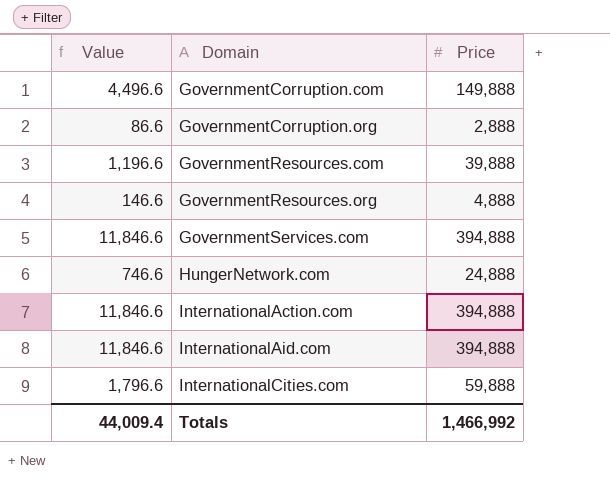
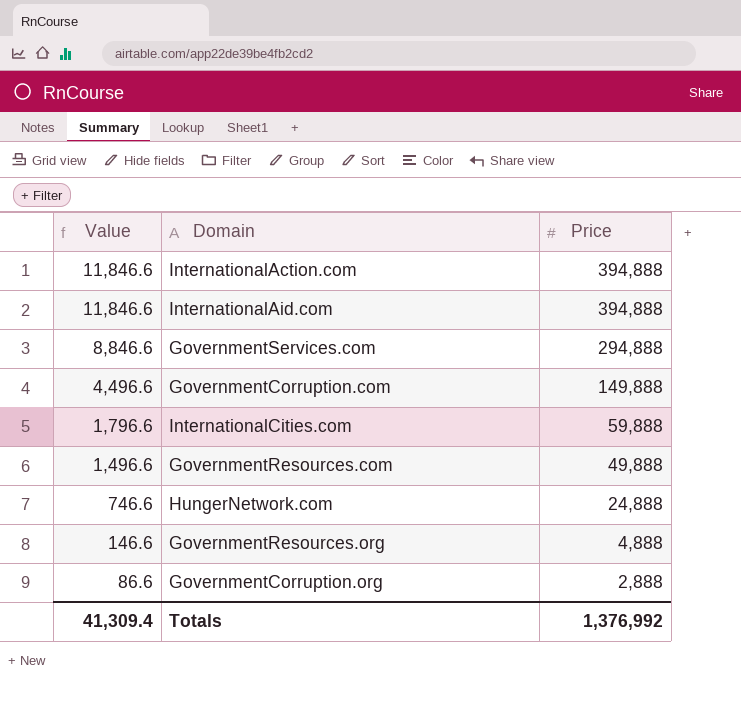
row order: Domain ascending -> Value descending
GovernmentServices.com | Value: 11,846.6 -> 8,846.6
GovernmentServices.com | Price: 394,888 -> 294,888
GovernmentResources.com | Value: 1,196.6 -> 1,496.6
GovernmentResources.com | Price: 39,888 -> 49,888
Totals | Value: 44,009.4 -> 41,309.4
Totals | Price: 1,466,992 -> 1,376,992

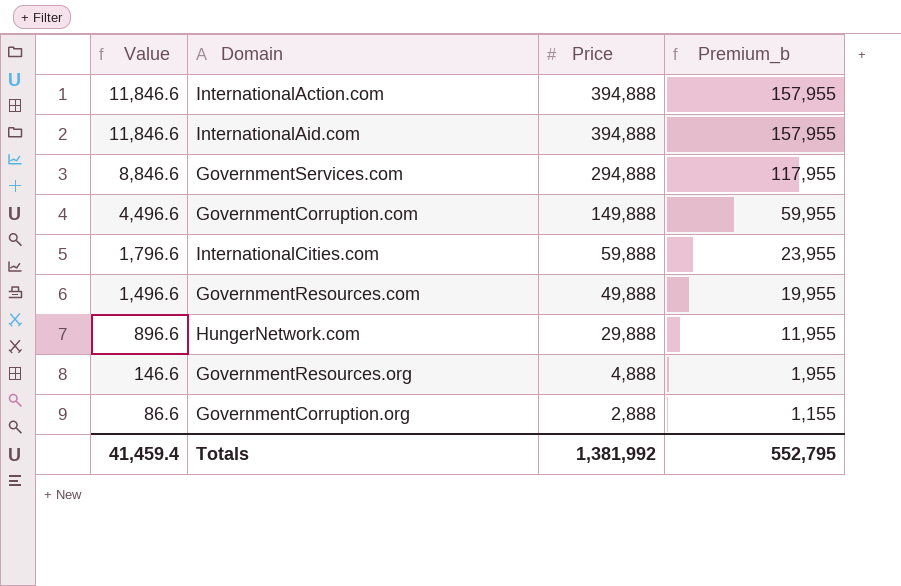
column Premium_b | formula: none -> [Price] * 0.4
HungerNetwork.com | Value: 746.6 -> 896.6
HungerNetwork.com | Price: 24,888 -> 29,888
Totals | Value: 41,309.4 -> 41,459.4
Totals | Price: 1,376,992 -> 1,381,992

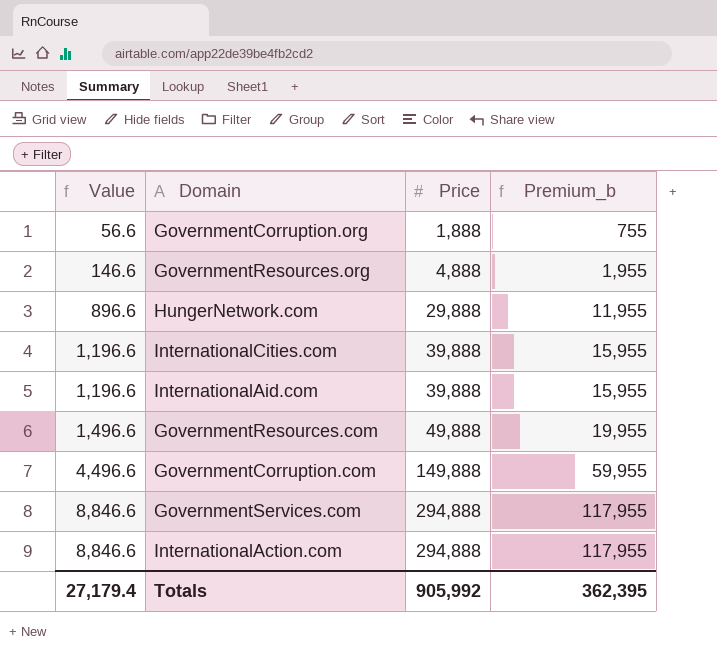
row order: Value descending -> Value ascending
GovernmentCorruption.org | Value: 86.6 -> 56.6
GovernmentCorruption.org | Price: 2,888 -> 1,888
GovernmentCorruption.org | Premium_b: 1,155 -> 755
InternationalCities.com | Value: 1,796.6 -> 1,196.6
InternationalCities.com | Price: 59,888 -> 39,888
InternationalCities.com | Premium_b: 23,955 -> 15,955
InternationalAid.com | Value: 11,846.6 -> 1,196.6
InternationalAid.com | Price: 394,888 -> 39,888
InternationalAid.com | Premium_b: 157,955 -> 15,955
InternationalAction.com | Value: 11,846.6 -> 8,846.6
InternationalAction.com | Price: 394,888 -> 294,888
InternationalAction.com | Premium_b: 157,955 -> 117,955
Totals | Value: 41,459.4 -> 27,179.4
Totals | Price: 1,381,992 -> 905,992
Totals | Premium_b: 552,795 -> 362,395

